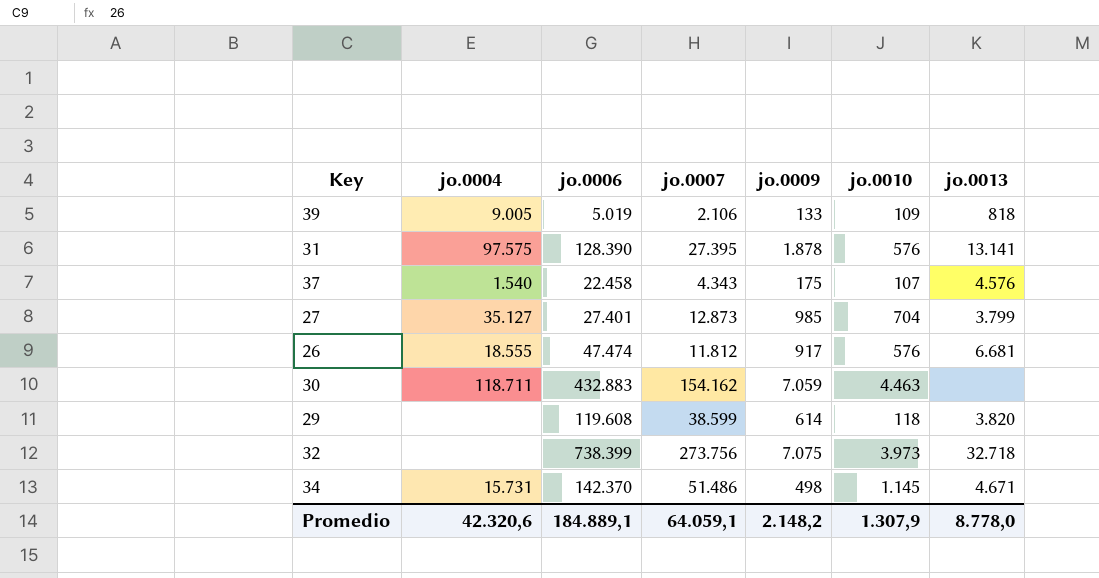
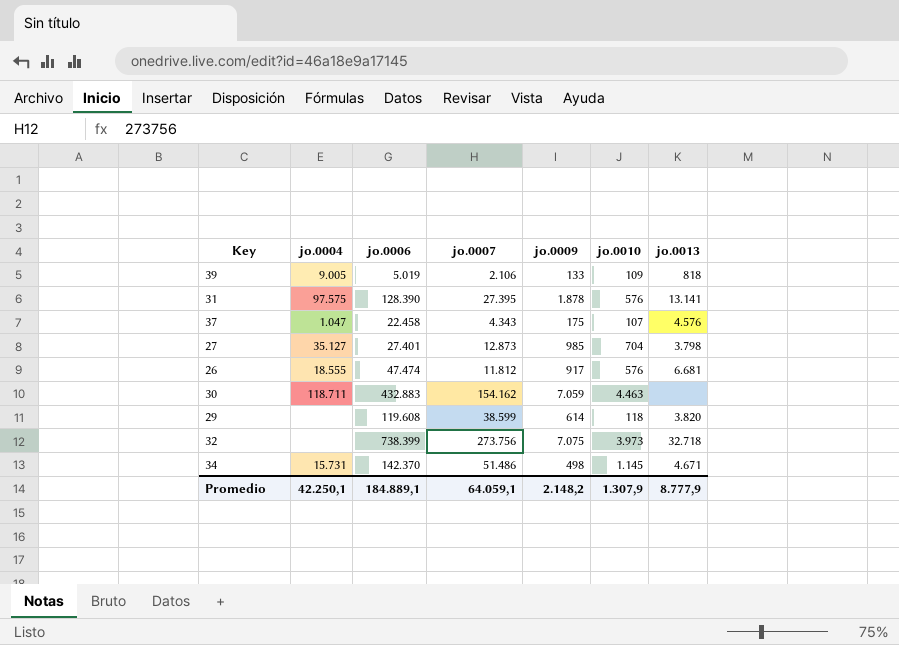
37 | jo.0004: 1.540 -> 1.047
27 | jo.0013: 3.799 -> 3.798
Promedio | jo.0004: 42.320,6 -> 42.250,1
Promedio | jo.0013: 8.778,0 -> 8.777,9

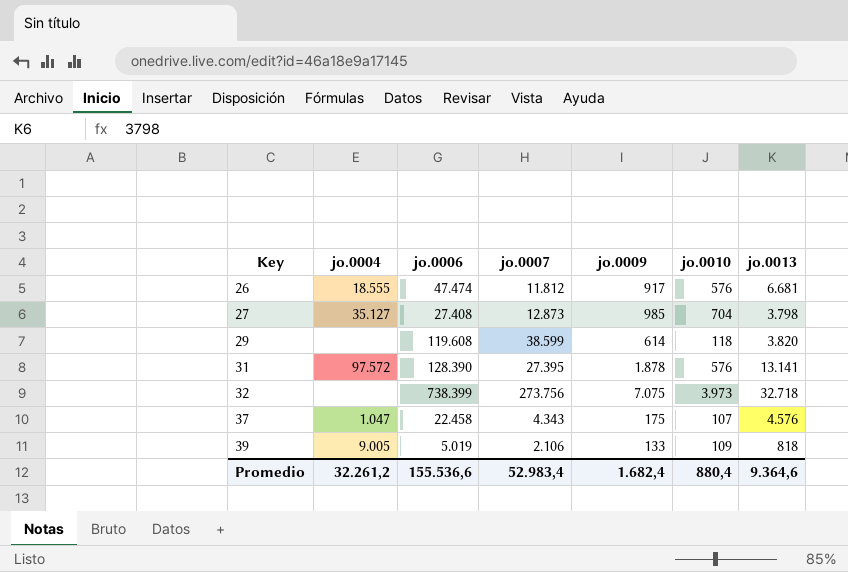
row order: none -> Key ascending
row 30: 118.711 | 432.883 | 154.162 | 7.059 | 4.463 | none -> none
row 34: 15.731 | 142.370 | 51.486 | 498 | 1.145 | 4.671 -> none
27 | jo.0006: 27.401 -> 27.408
31 | jo.0004: 97.575 -> 97.572
Promedio | jo.0004: 42.250,1 -> 32.261,2
Promedio | jo.0006: 184.889,1 -> 155.536,6
Promedio | jo.0007: 64.059,1 -> 52.983,4
Promedio | jo.0009: 2.148,2 -> 1.682,4
Promedio | jo.0010: 1.307,9 -> 880,4
Promedio | jo.0013: 8.777,9 -> 9.364,6

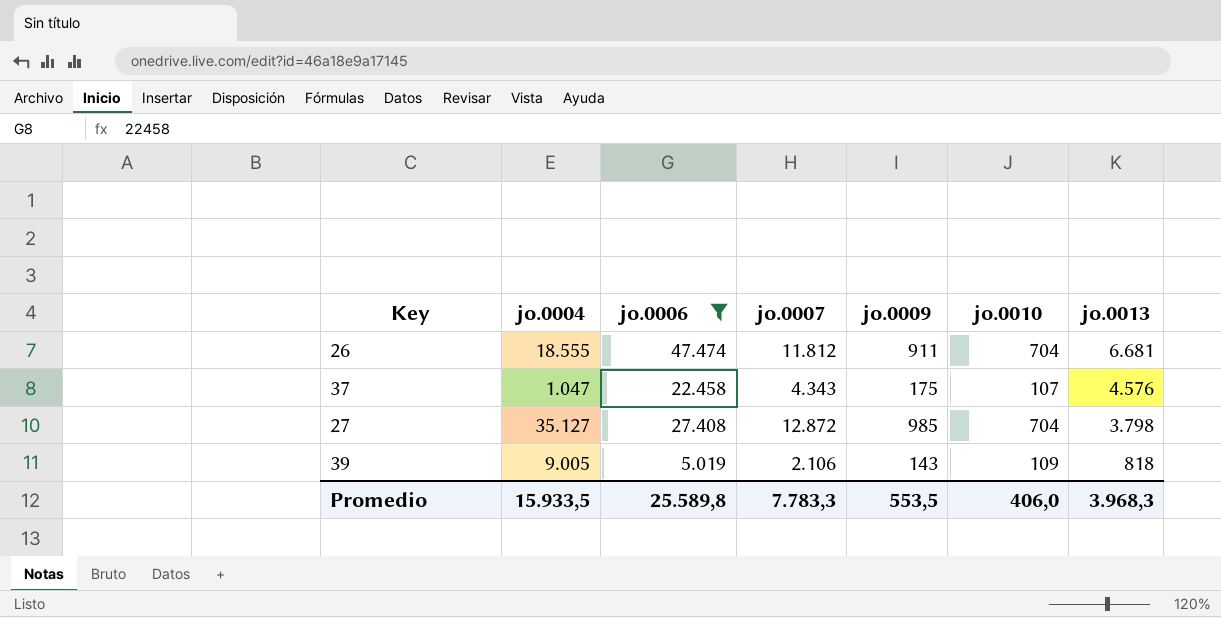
filter: none -> jo.0006 <= 47.474
row order: Key ascending -> jo.0013 descending
26 | jo.0009: 917 -> 911
26 | jo.0010: 576 -> 704
27 | jo.0007: 12.873 -> 12.872
39 | jo.0009: 133 -> 143
Promedio | jo.0004: 32.261,2 -> 15.933,5
Promedio | jo.0006: 155.536,6 -> 25.589,8
Promedio | jo.0007: 52.983,4 -> 7.783,3
Promedio | jo.0009: 1.682,4 -> 553,5
Promedio | jo.0010: 880,4 -> 406,0
Promedio | jo.0013: 9.364,6 -> 3.968,3

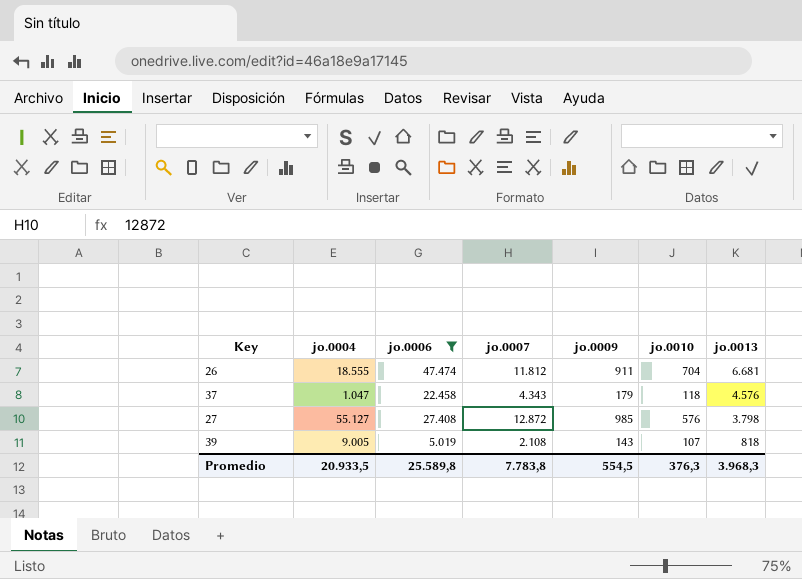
37 | jo.0009: 175 -> 179
37 | jo.0010: 107 -> 118
27 | jo.0004: 35.127 -> 55.127
27 | jo.0010: 704 -> 576
39 | jo.0007: 2.106 -> 2.108
39 | jo.0010: 109 -> 107
Promedio | jo.0004: 15.933,5 -> 20.933,5
Promedio | jo.0007: 7.783,3 -> 7.783,8
Promedio | jo.0009: 553,5 -> 554,5
Promedio | jo.0010: 406,0 -> 376,3

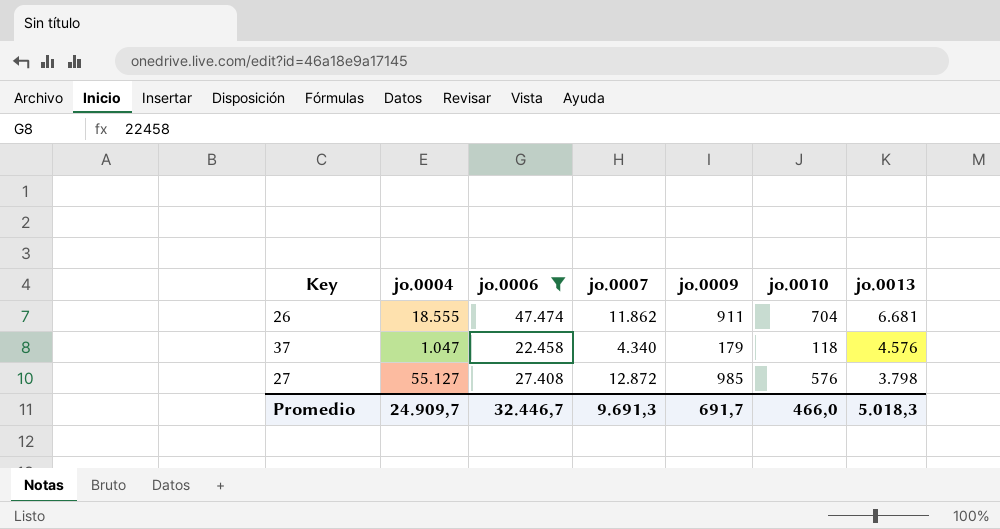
row 39: 9.005 | 5.019 | 2.108 | 143 | 107 | 818 -> none
26 | jo.0007: 11.812 -> 11.862
37 | jo.0007: 4.343 -> 4.340
Promedio | jo.0004: 20.933,5 -> 24.909,7
Promedio | jo.0006: 25.589,8 -> 32.446,7
Promedio | jo.0007: 7.783,8 -> 9.691,3
Promedio | jo.0009: 554,5 -> 691,7
Promedio | jo.0010: 376,3 -> 466,0
Promedio | jo.0013: 3.968,3 -> 5.018,3

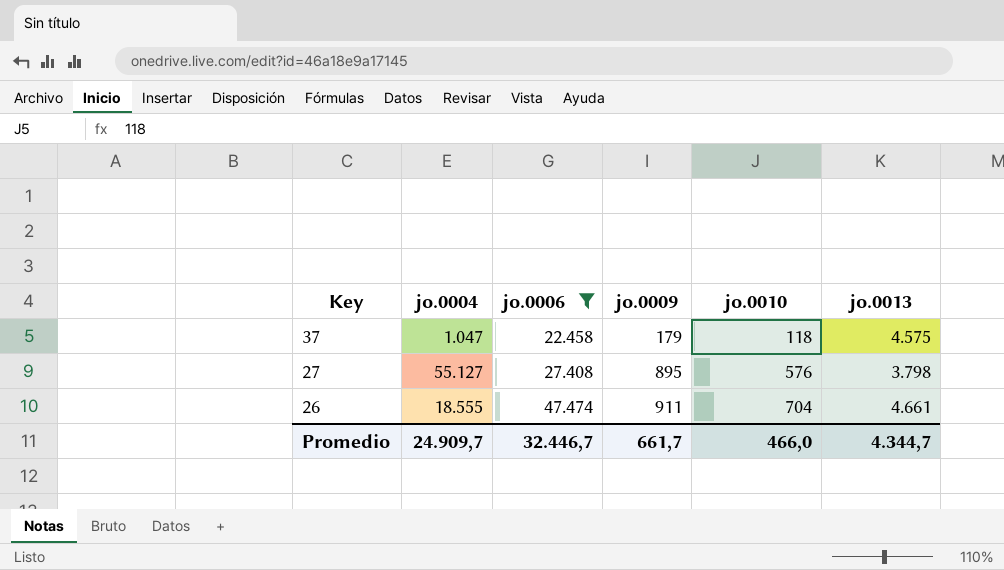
row order: jo.0013 descending -> Key descending
column jo.0007 | position: 4 -> none
37 | jo.0013: 4.576 -> 4.575
27 | jo.0009: 985 -> 895
26 | jo.0013: 6.681 -> 4.661
Promedio | jo.0009: 691,7 -> 661,7
Promedio | jo.0013: 5.018,3 -> 4.344,7

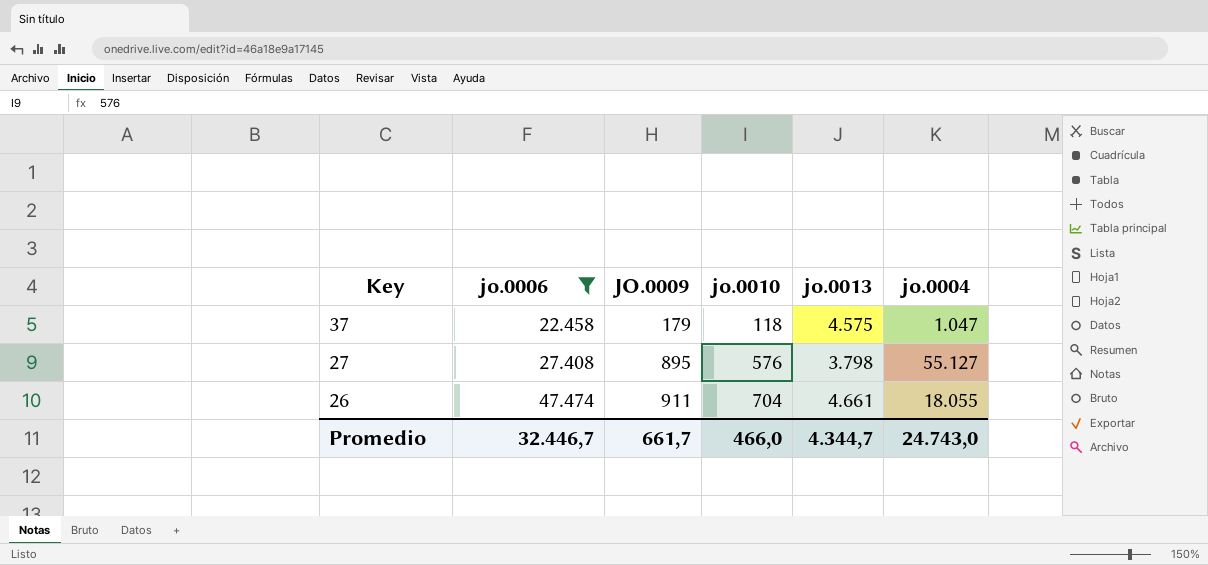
column name: jo.0009 -> JO.0009
column jo.0004 | position: 2 -> 6
26 | jo.0004: 18.555 -> 18.055
Promedio | jo.0004: 24.909,7 -> 24.743,0

